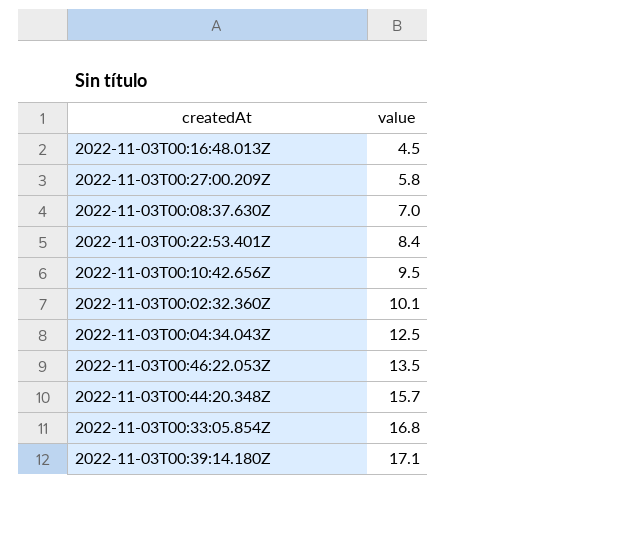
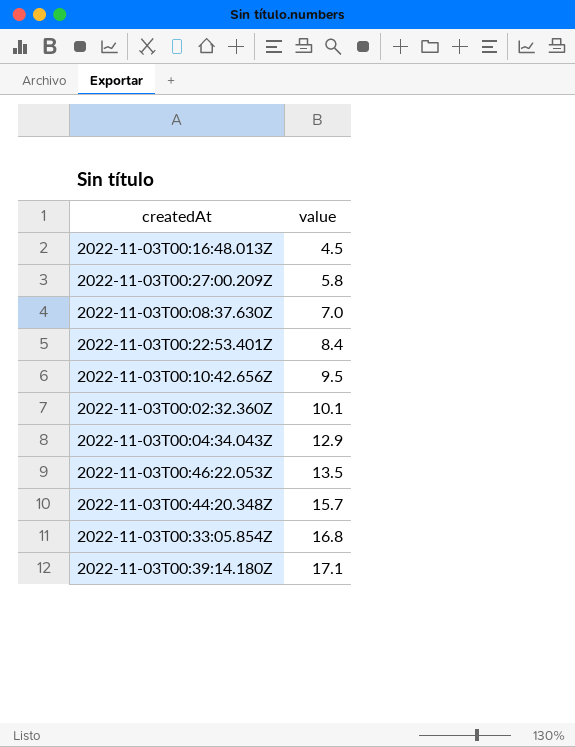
2022-11-03T00:04:34.043Z | value: 12.5 -> 12.9

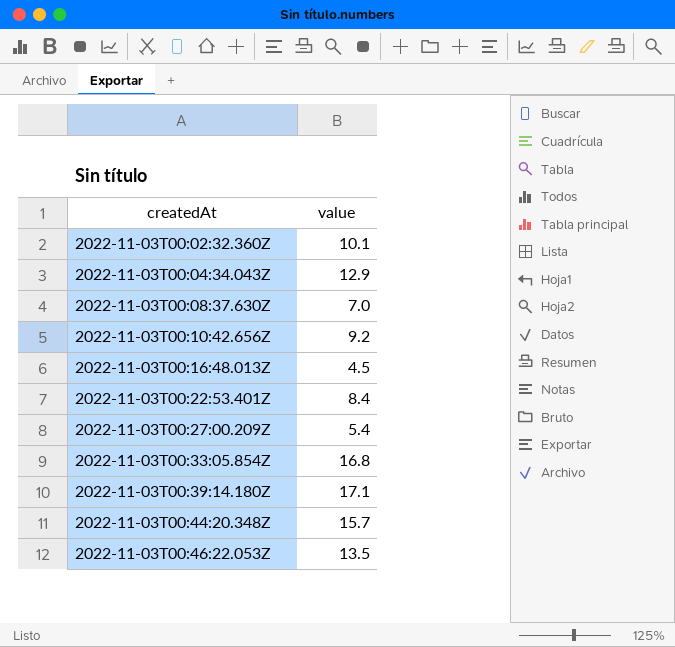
row order: value ascending -> createdAt ascending
2022-11-03T00:10:42.656Z | value: 9.5 -> 9.2
2022-11-03T00:27:00.209Z | value: 5.8 -> 5.4

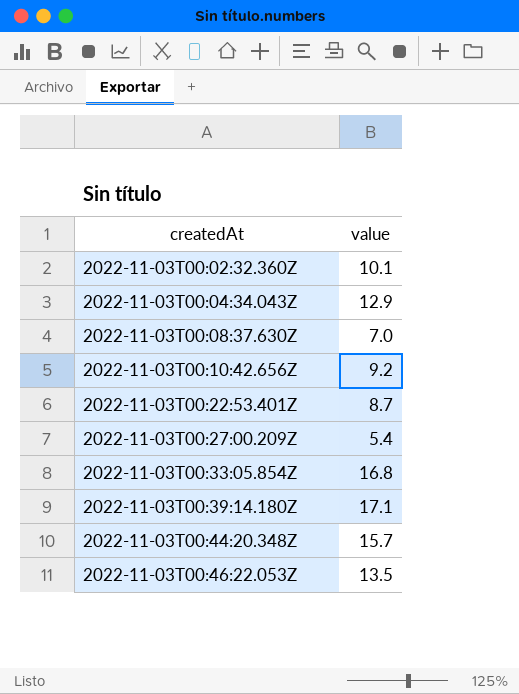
row 2022-11-03T00:16:48.013Z: 4.5 -> none
2022-11-03T00:22:53.401Z | value: 8.4 -> 8.7

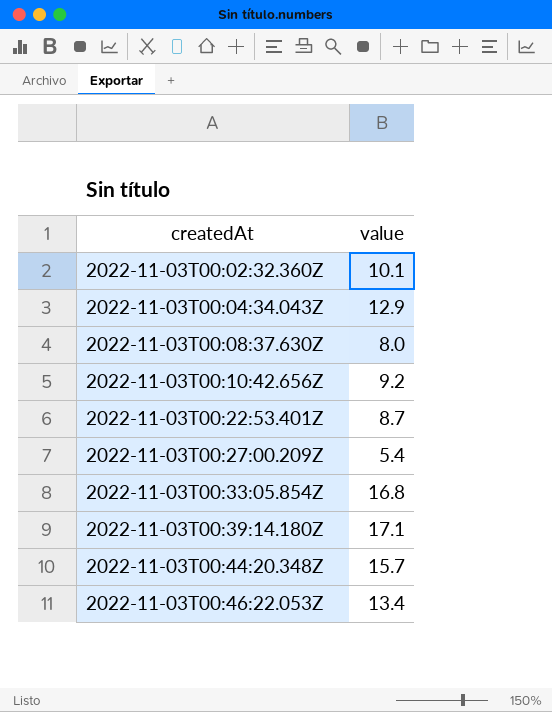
2022-11-03T00:08:37.630Z | value: 7.0 -> 8.0
2022-11-03T00:46:22.053Z | value: 13.5 -> 13.4

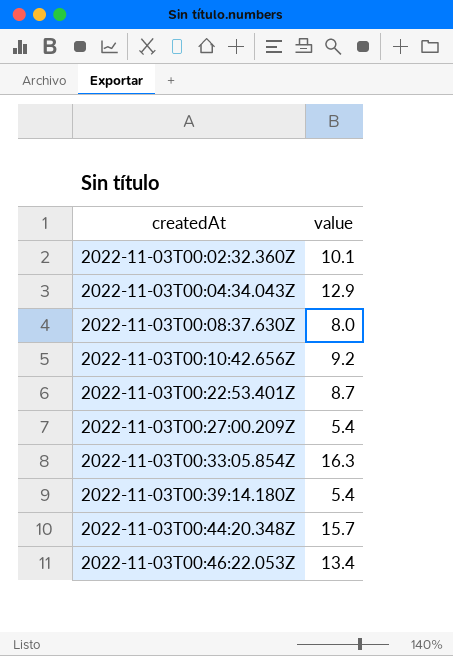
2022-11-03T00:33:05.854Z | value: 16.8 -> 16.3
2022-11-03T00:39:14.180Z | value: 17.1 -> 5.4

